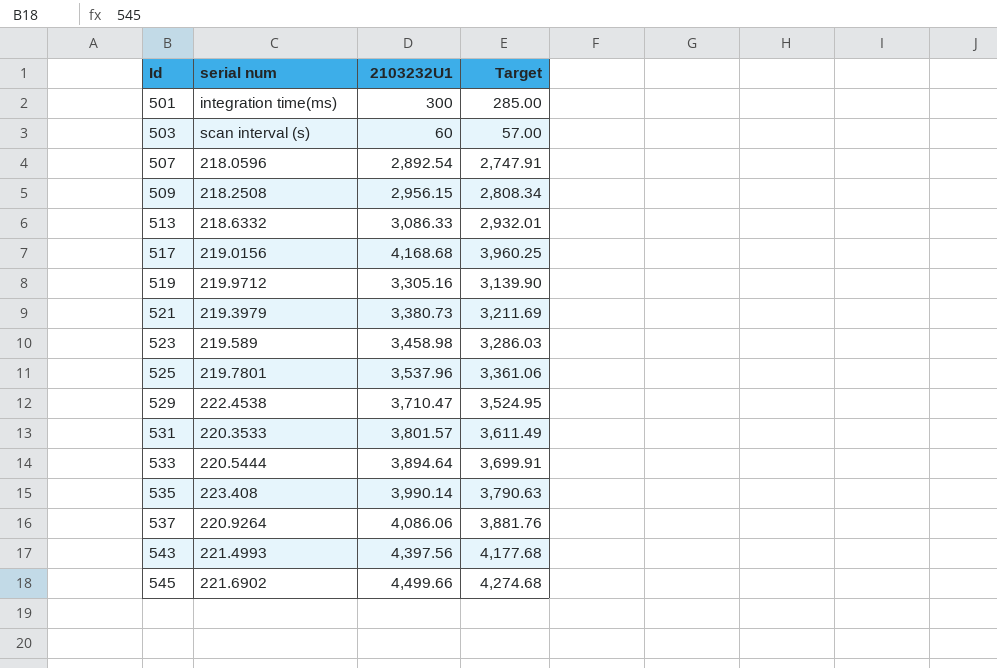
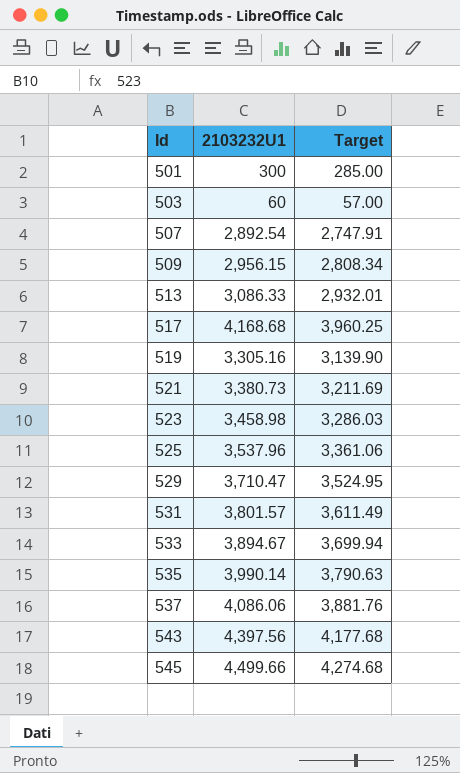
column serial num | position: 2 -> none
533 | 2103232U1: 3,894.64 -> 3,894.67
533 | Target: 3,699.91 -> 3,699.94

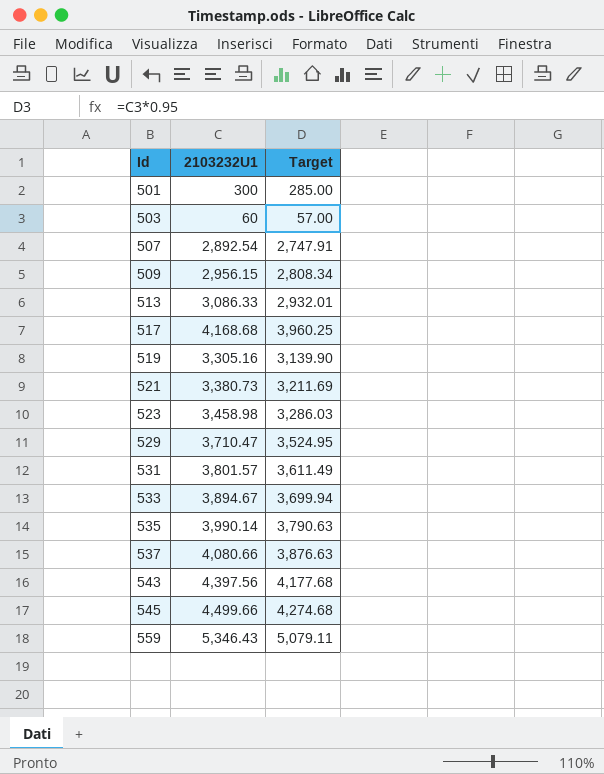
row 525: 3,537.96 | 3,361.06 -> none
537 | 2103232U1: 4,086.06 -> 4,080.66
537 | Target: 3,881.76 -> 3,876.63
row 559: none -> 5,346.43 | 5,079.11

